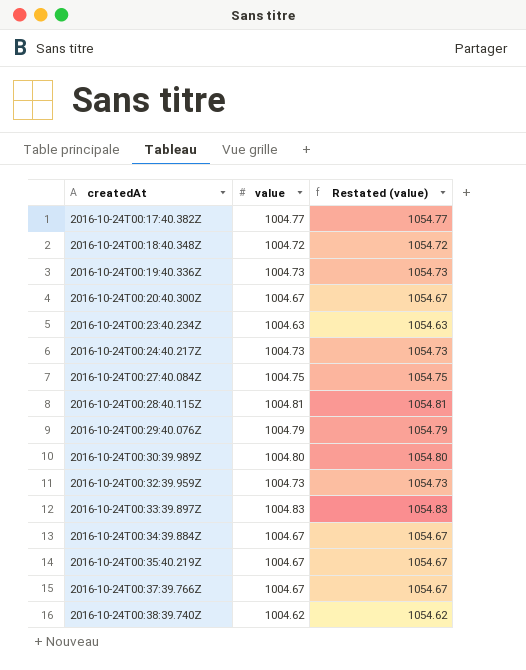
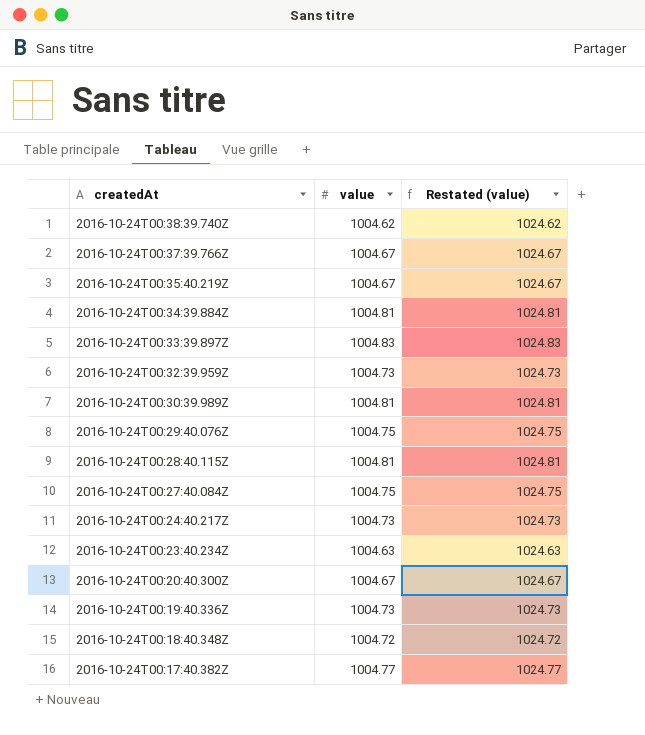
row order: createdAt ascending -> createdAt descending
column Restated (value) | formula: [value] + 50 -> [value] + 20
2016-10-24T00:34:39.884Z | value: 1004.67 -> 1004.81
2016-10-24T00:30:39.989Z | value: 1004.80 -> 1004.81
2016-10-24T00:29:40.076Z | value: 1004.79 -> 1004.75

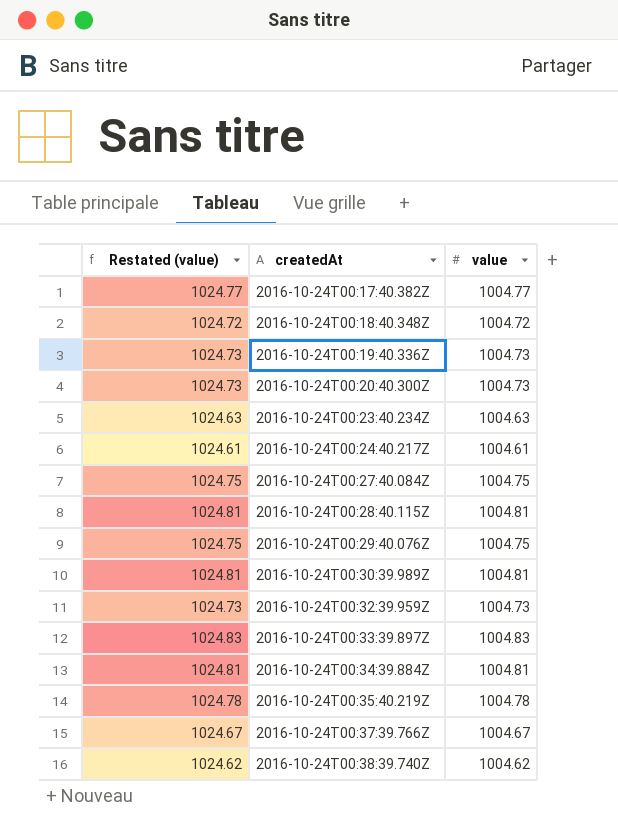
row order: createdAt descending -> createdAt ascending
column Restated (value) | position: 3 -> 1
2016-10-24T00:20:40.300Z | Restated (value): 1024.67 -> 1024.73
2016-10-24T00:20:40.300Z | value: 1004.67 -> 1004.73
2016-10-24T00:24:40.217Z | Restated (value): 1024.73 -> 1024.61
2016-10-24T00:24:40.217Z | value: 1004.73 -> 1004.61
2016-10-24T00:35:40.219Z | Restated (value): 1024.67 -> 1024.78
2016-10-24T00:35:40.219Z | value: 1004.67 -> 1004.78

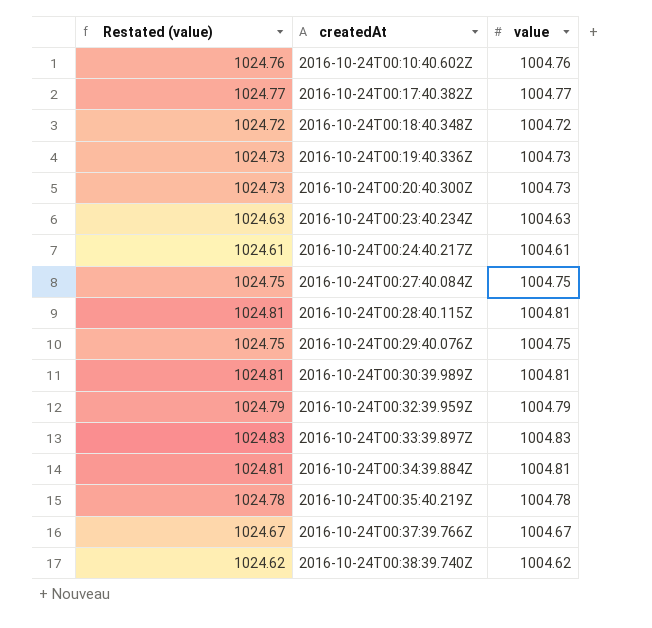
row 2016-10-24T00:10:40.602Z: none -> 1024.76 | 1004.76
2016-10-24T00:32:39.959Z | Restated (value): 1024.73 -> 1024.79
2016-10-24T00:32:39.959Z | value: 1004.73 -> 1004.79

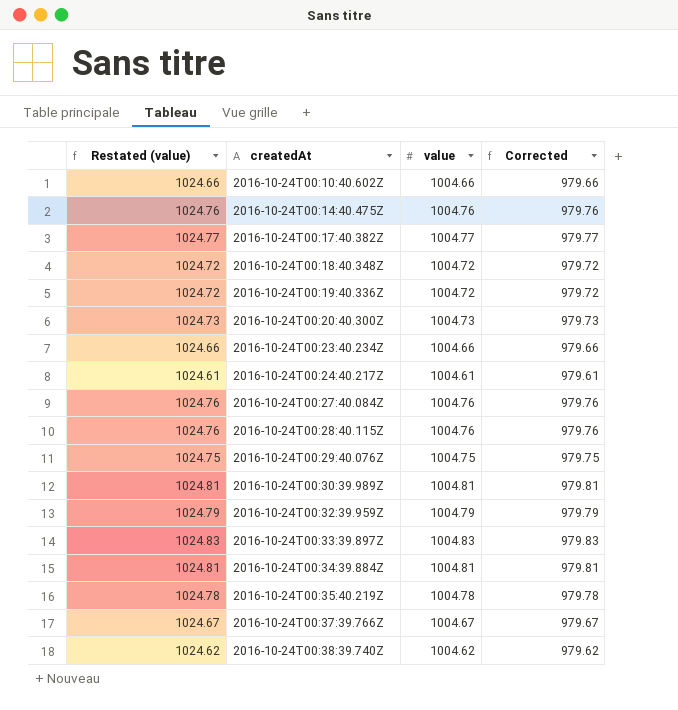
column Corrected | formula: none -> [value] - 25
2016-10-24T00:10:40.602Z | Restated (value): 1024.76 -> 1024.66
2016-10-24T00:10:40.602Z | value: 1004.76 -> 1004.66
row 2016-10-24T00:14:40.475Z: none -> 1024.76 | 1004.76 | 979.76
2016-10-24T00:19:40.336Z | Restated (value): 1024.73 -> 1024.72
2016-10-24T00:19:40.336Z | value: 1004.73 -> 1004.72
2016-10-24T00:23:40.234Z | Restated (value): 1024.63 -> 1024.66
2016-10-24T00:23:40.234Z | value: 1004.63 -> 1004.66
2016-10-24T00:27:40.084Z | Restated (value): 1024.75 -> 1024.76
2016-10-24T00:27:40.084Z | value: 1004.75 -> 1004.76
2016-10-24T00:28:40.115Z | Restated (value): 1024.81 -> 1024.76
2016-10-24T00:28:40.115Z | value: 1004.81 -> 1004.76

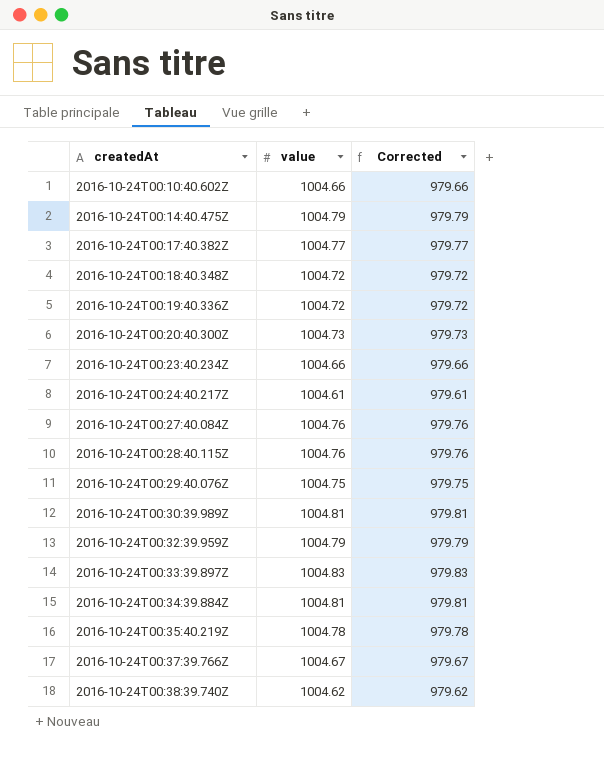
column Restated (value) | formula: [value] + 20 -> none
2016-10-24T00:14:40.475Z | value: 1004.76 -> 1004.79
2016-10-24T00:14:40.475Z | Corrected: 979.76 -> 979.79

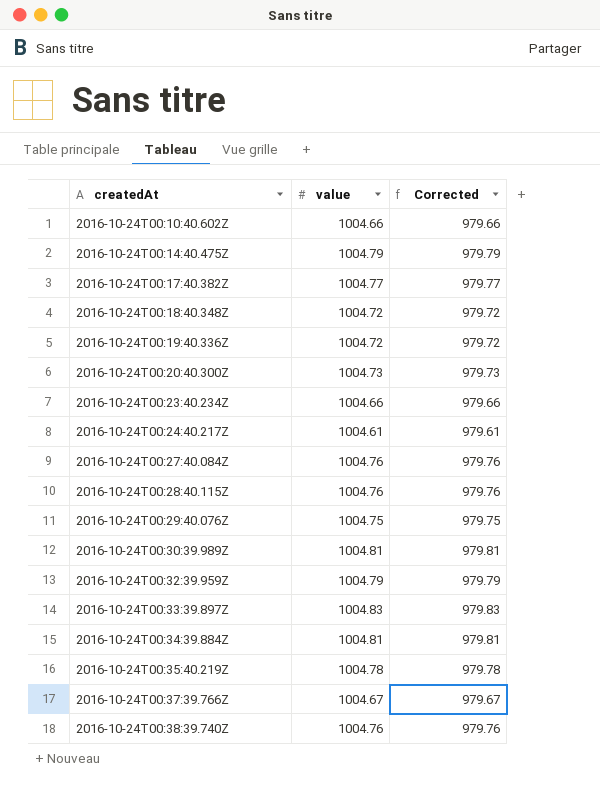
2016-10-24T00:38:39.740Z | value: 1004.62 -> 1004.76
2016-10-24T00:38:39.740Z | Corrected: 979.62 -> 979.76

